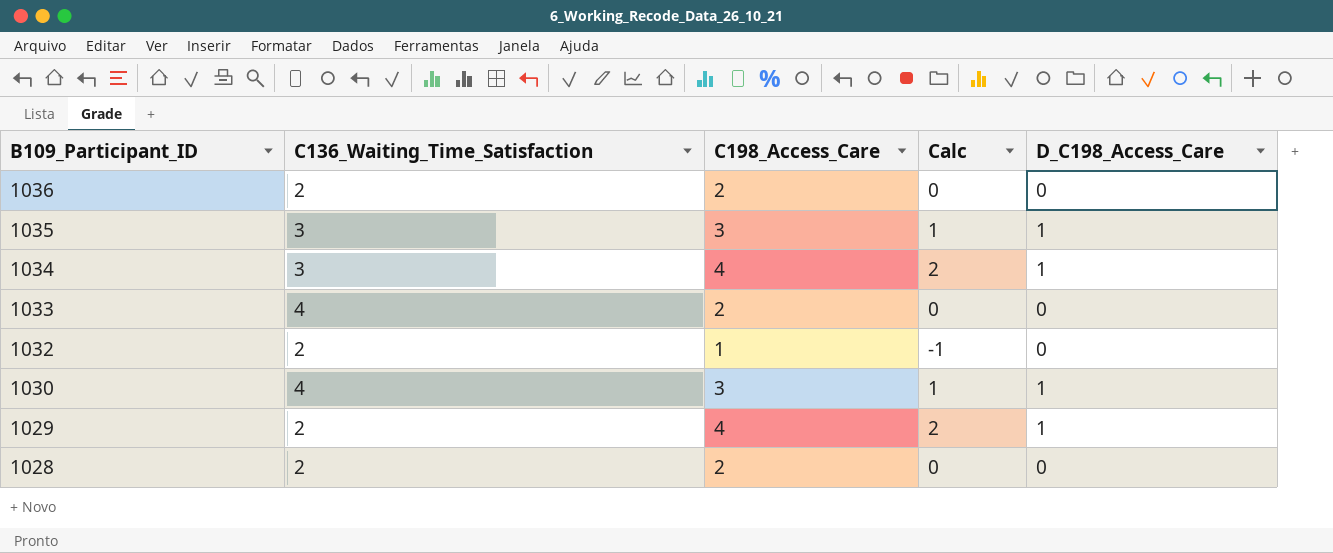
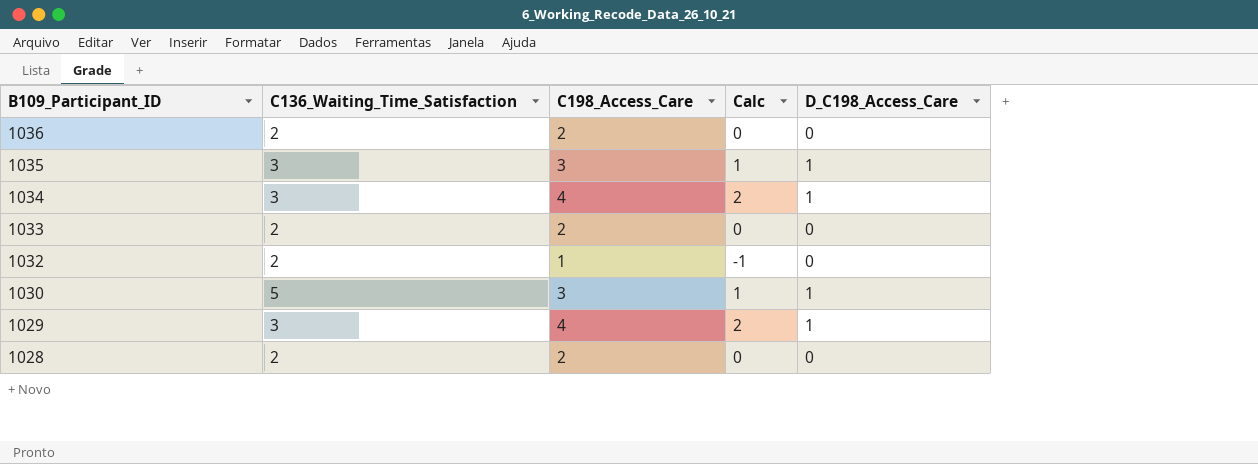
1033 | C136_Waiting_Time_Satisfaction: 4 -> 2
1030 | C136_Waiting_Time_Satisfaction: 4 -> 5
1029 | C136_Waiting_Time_Satisfaction: 2 -> 3

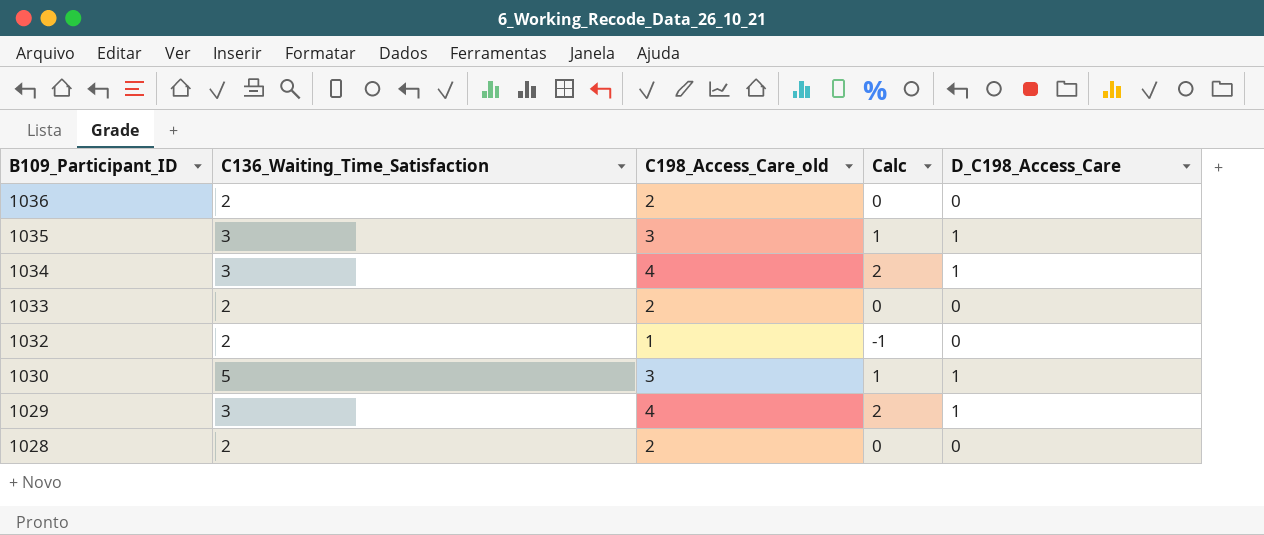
column name: C198_Access_Care -> C198_Access_Care_old

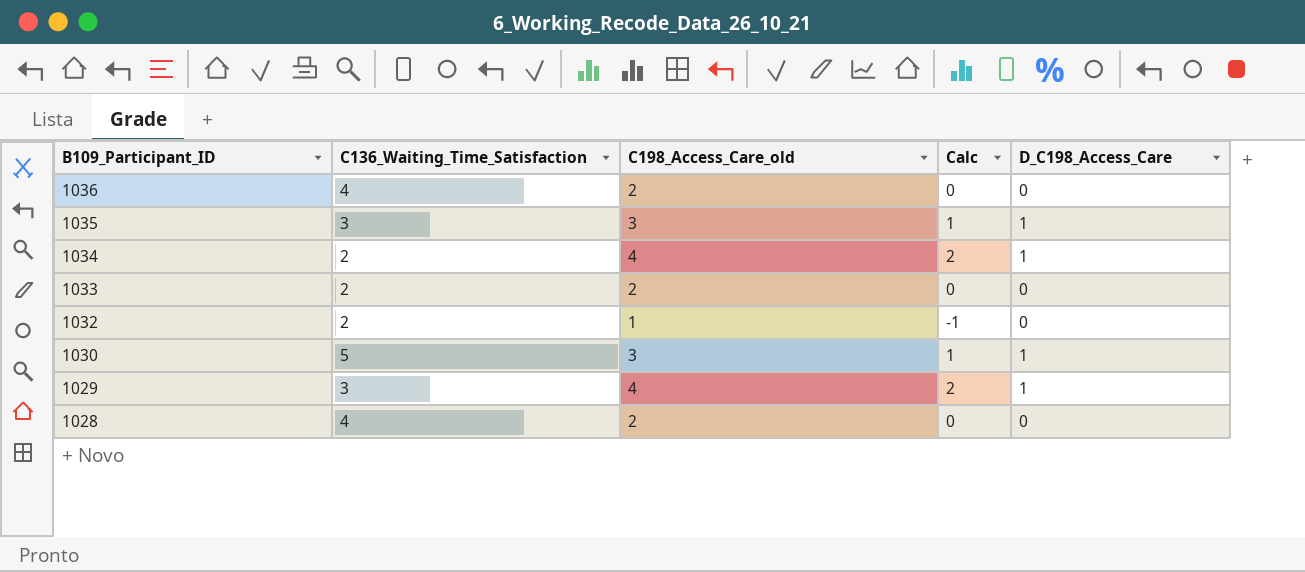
1036 | C136_Waiting_Time_Satisfaction: 2 -> 4
1034 | C136_Waiting_Time_Satisfaction: 3 -> 2
1028 | C136_Waiting_Time_Satisfaction: 2 -> 4

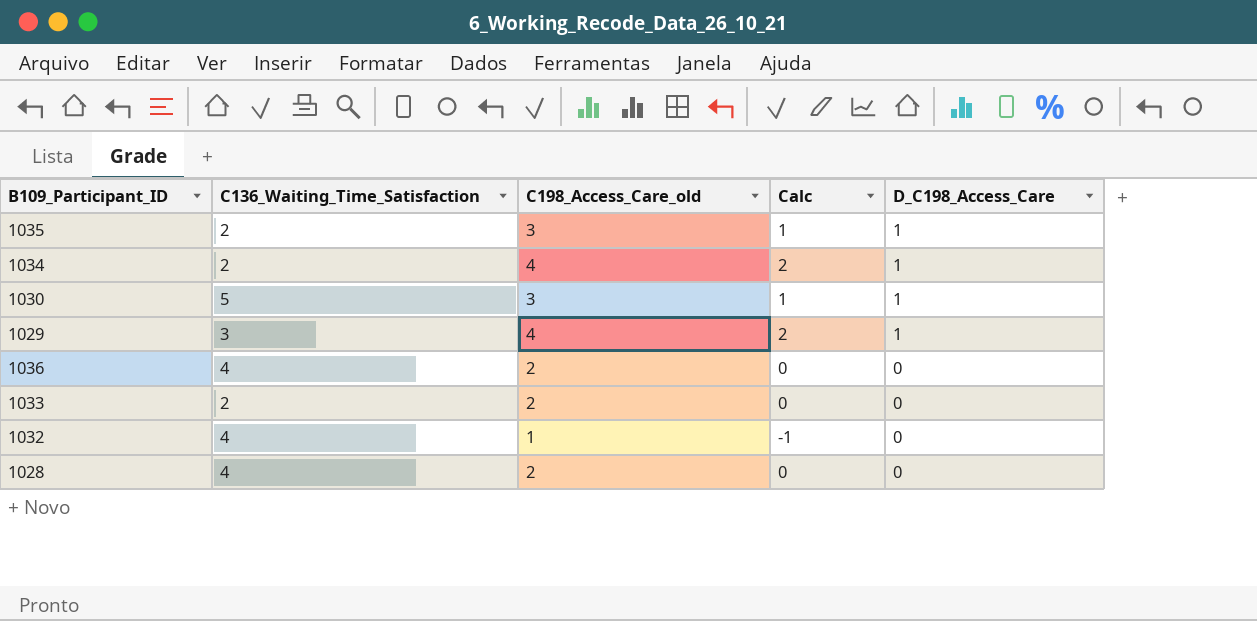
row order: B109_Participant_ID descending -> D_C198_Access_Care descending
1035 | C136_Waiting_Time_Satisfaction: 3 -> 2
1032 | C136_Waiting_Time_Satisfaction: 2 -> 4

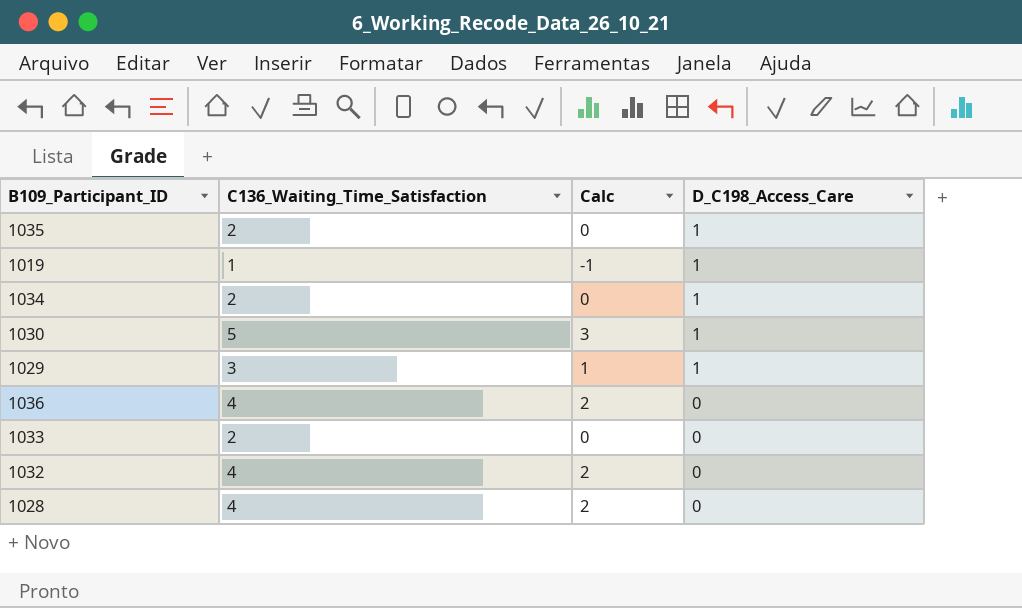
column C198_Access_Care_old | position: 3 -> none
column Calc | formula: [C198_Access_Care_old] - 2 -> [C136_Waiting_Time_Satisfaction] - 2
row 1019: none -> 1 | -1 | 1

